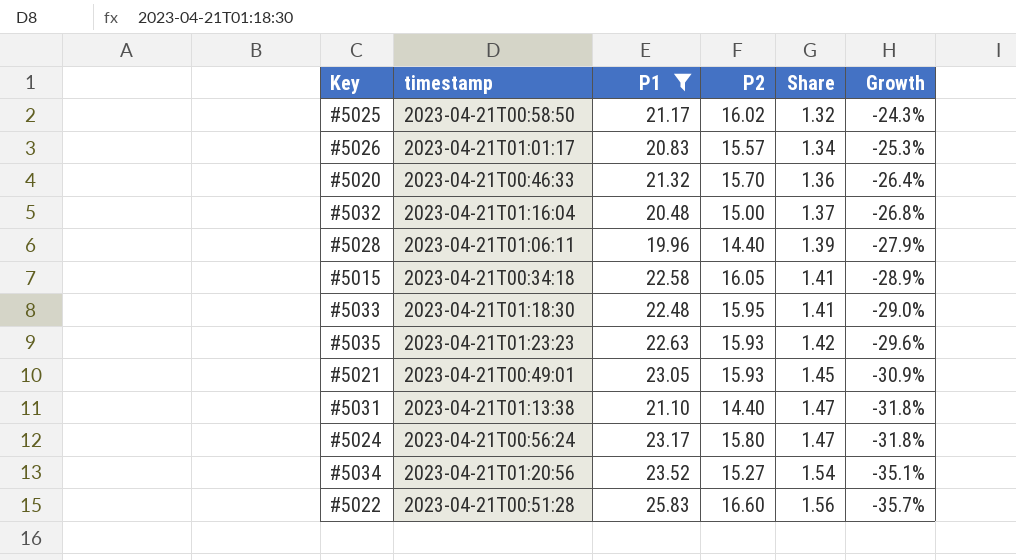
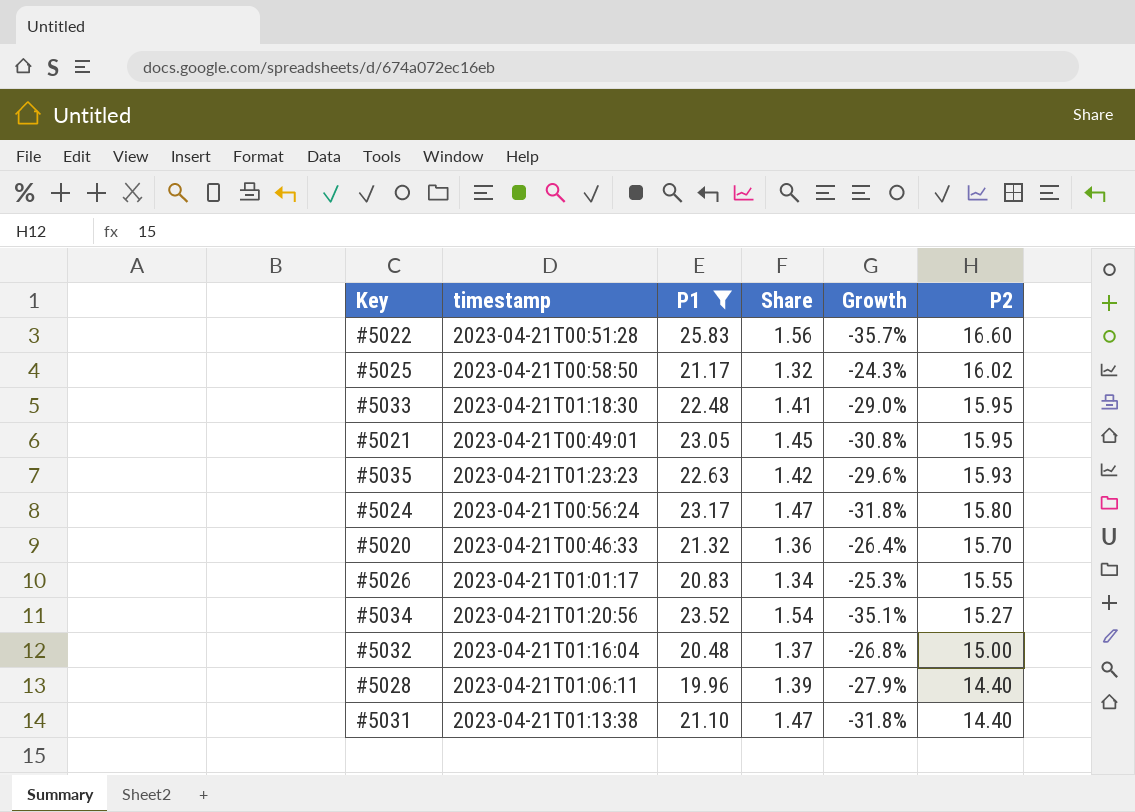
row order: Share ascending -> P2 descending
column P2 | position: 4 -> 6
row #5015: 2023-04-21T00:34:18 | 22.58 | 16.05 | 1.41 | -28.9% -> none
#5021 | Growth: -30.9% -> -30.8%
#5021 | P2: 15.93 -> 15.95
#5026 | P2: 15.57 -> 15.55

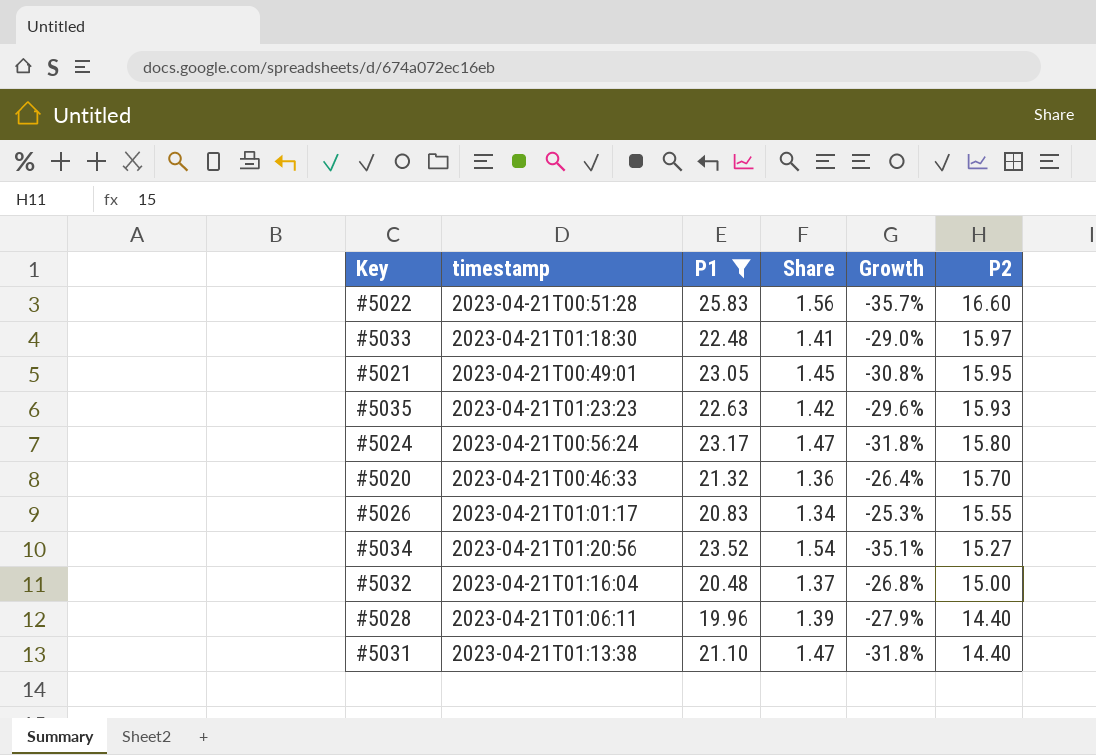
row #5025: 2023-04-21T00:58:50 | 21.17 | 1.32 | -24.3% | 16.02 -> none
#5033 | P2: 15.95 -> 15.97

